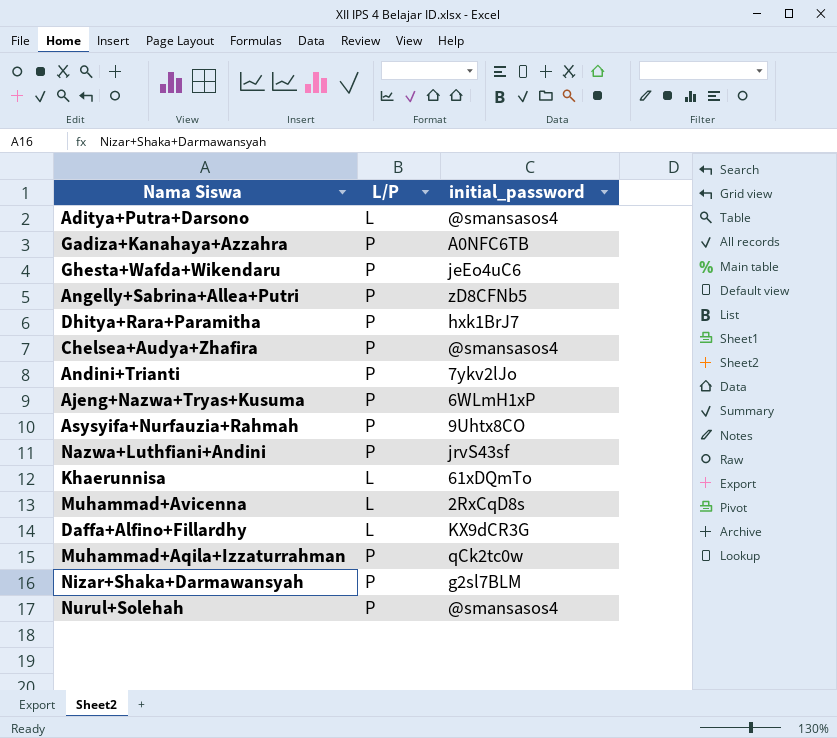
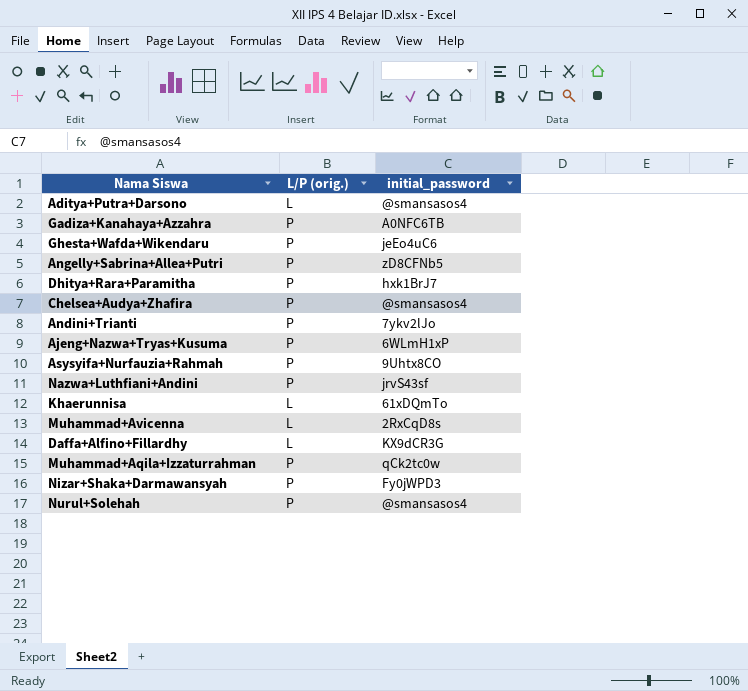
column name: L/P -> L/P (orig.)
Nizar+Shaka+Darmawansyah | initial_password: g2sl7BLM -> Fy0jWPD3

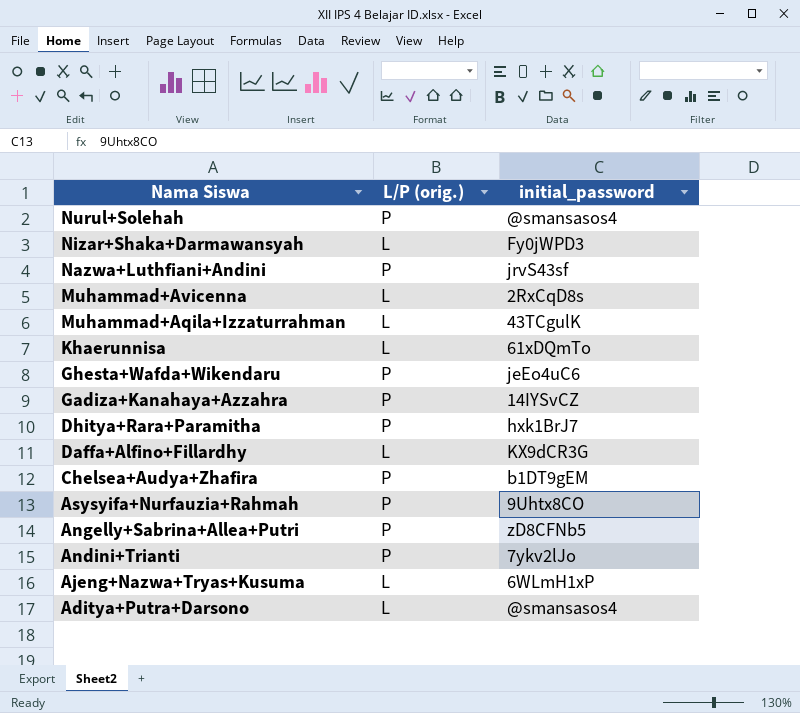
row order: none -> Nama Siswa descending
Nizar+Shaka+Darmawansyah | L/P (orig.): P -> L
Muhammad+Aqila+Izzaturrahman | L/P (orig.): P -> L
Muhammad+Aqila+Izzaturrahman | initial_password: qCk2tc0w -> 43TCgulK
Gadiza+Kanahaya+Azzahra | initial_password: A0NFC6TB -> 14IYSvCZ
Chelsea+Audya+Zhafira | initial_password: @smansasos4 -> b1DT9gEM
Ajeng+Nazwa+Tryas+Kusuma | L/P (orig.): P -> L

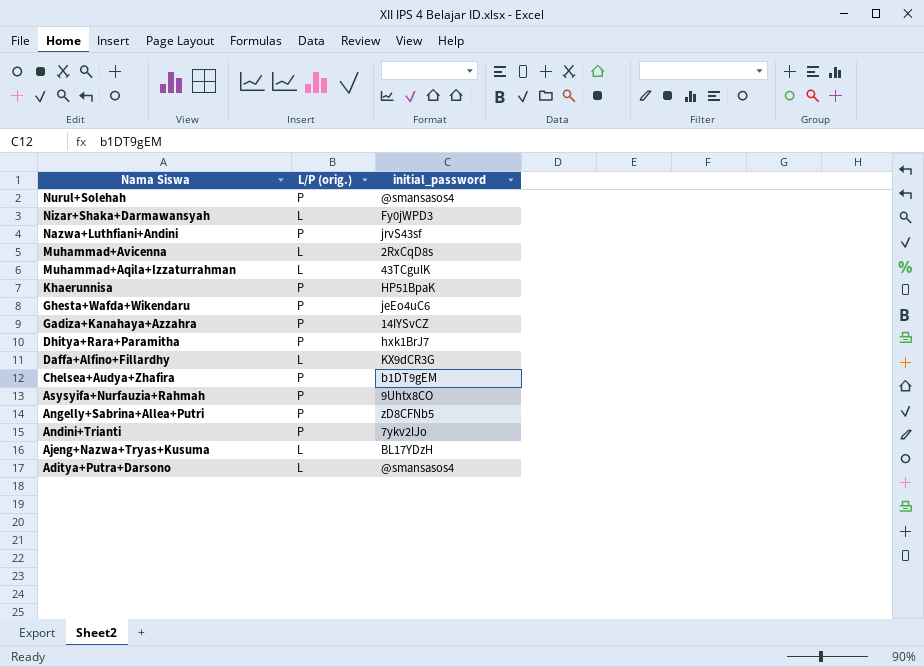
Khaerunnisa | L/P (orig.): L -> P
Khaerunnisa | initial_password: 61xDQmTo -> HP51BpaK
Ajeng+Nazwa+Tryas+Kusuma | initial_password: 6WLmH1xP -> BL17YDzH

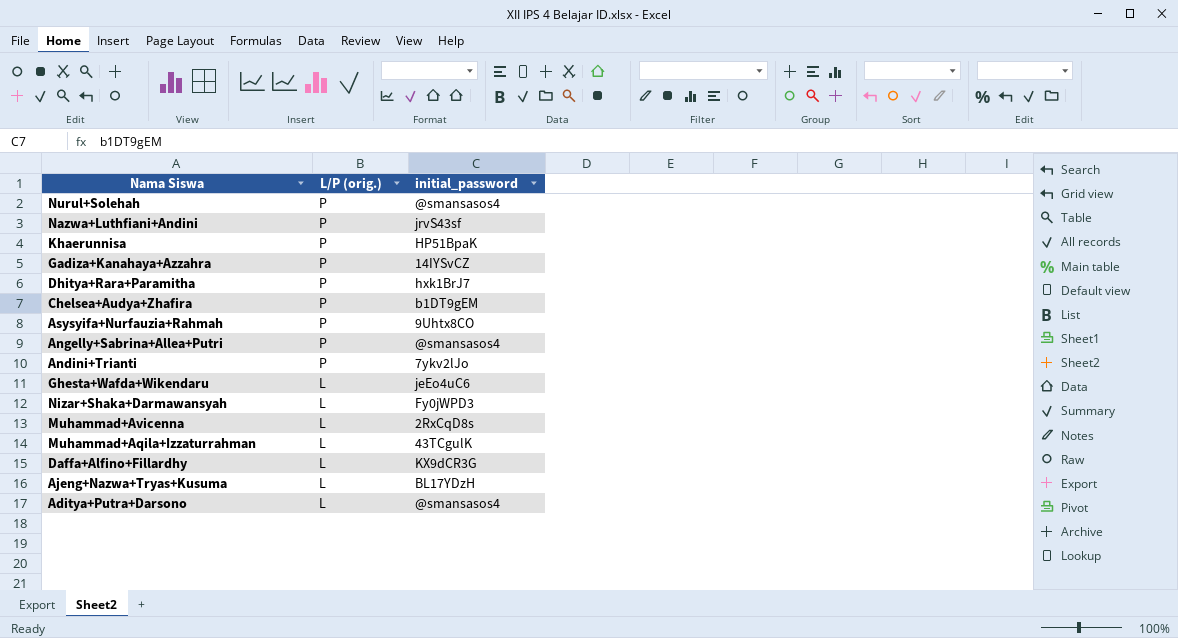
row order: Nama Siswa descending -> L/P (orig.) descending
Angelly+Sabrina+Allea+Putri | initial_password: zD8CFNb5 -> @smansasos4
Ghesta+Wafda+Wikendaru | L/P (orig.): P -> L

